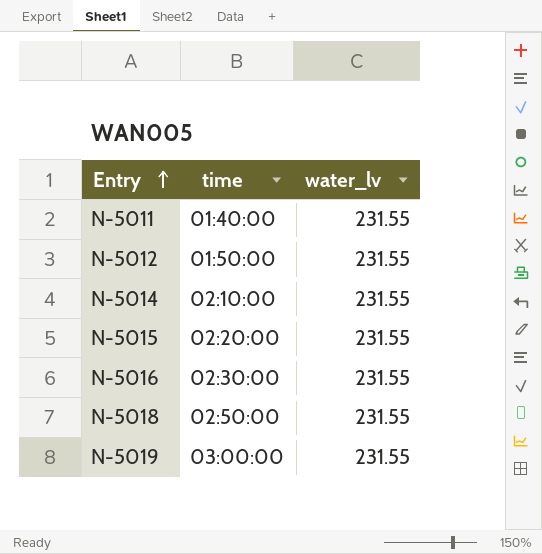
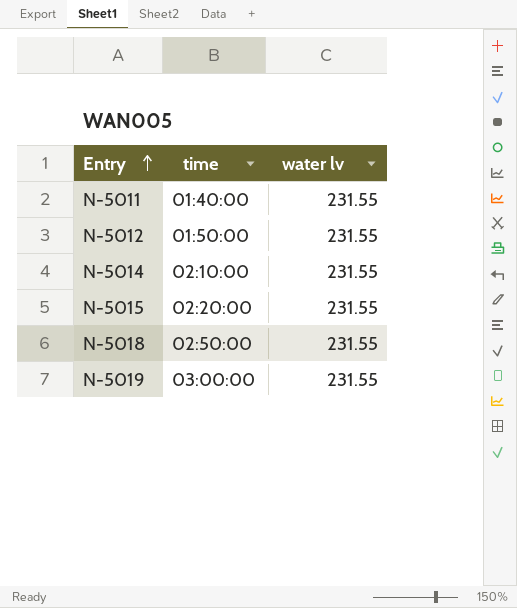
column name: water_lv -> water lv
row N-5016: 02:30:00 | 231.55 -> none

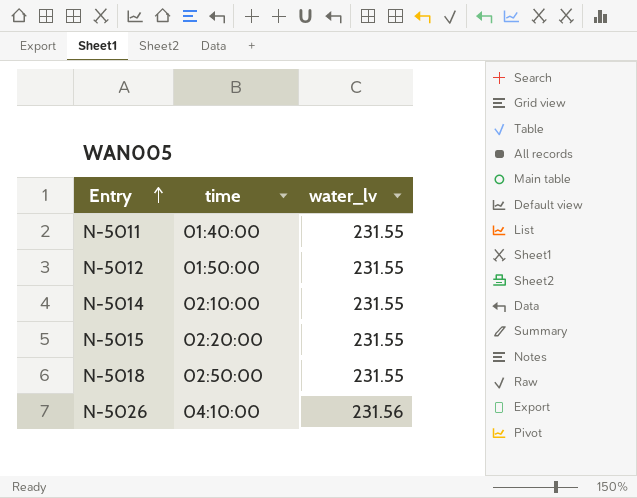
column name: water lv -> water_lv
row N-5019: 03:00:00 | 231.55 -> none
row N-5026: none -> 04:10:00 | 231.56

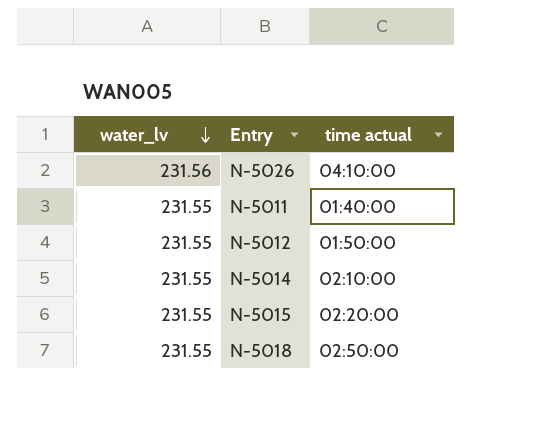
row order: Entry ascending -> water_lv descending
column water_lv | position: 3 -> 1
column name: time -> time actual

